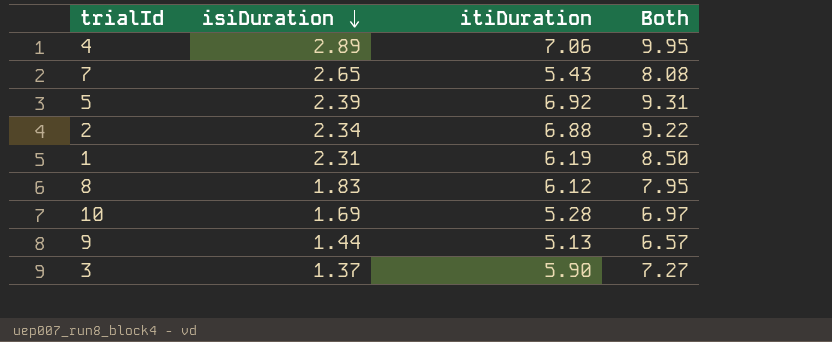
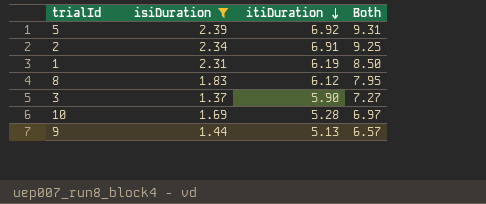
filter: none -> isiDuration <= 2.39
row order: isiDuration descending -> itiDuration descending
2 | itiDuration: 6.88 -> 6.91
2 | Both: 9.22 -> 9.25

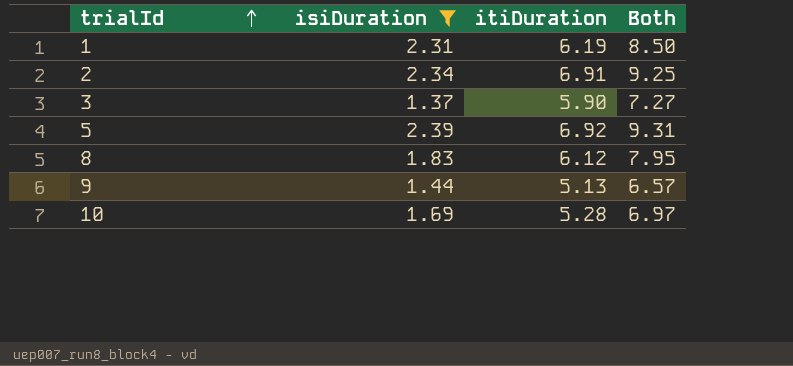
row order: itiDuration descending -> trialId ascending

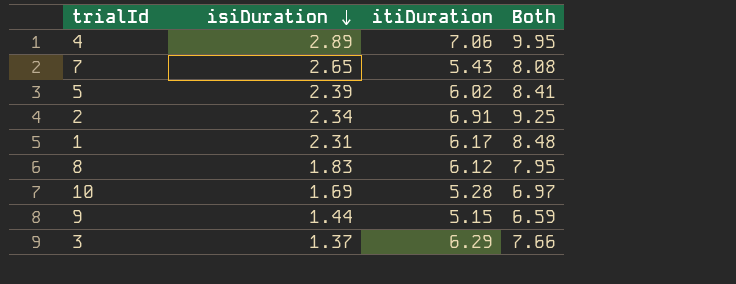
filter: isiDuration <= 2.39 -> none
row order: trialId ascending -> isiDuration descending
5 | itiDuration: 6.92 -> 6.02
5 | Both: 9.31 -> 8.41
1 | itiDuration: 6.19 -> 6.17
1 | Both: 8.50 -> 8.48
9 | itiDuration: 5.13 -> 5.15
9 | Both: 6.57 -> 6.59
3 | itiDuration: 5.90 -> 6.29
3 | Both: 7.27 -> 7.66

